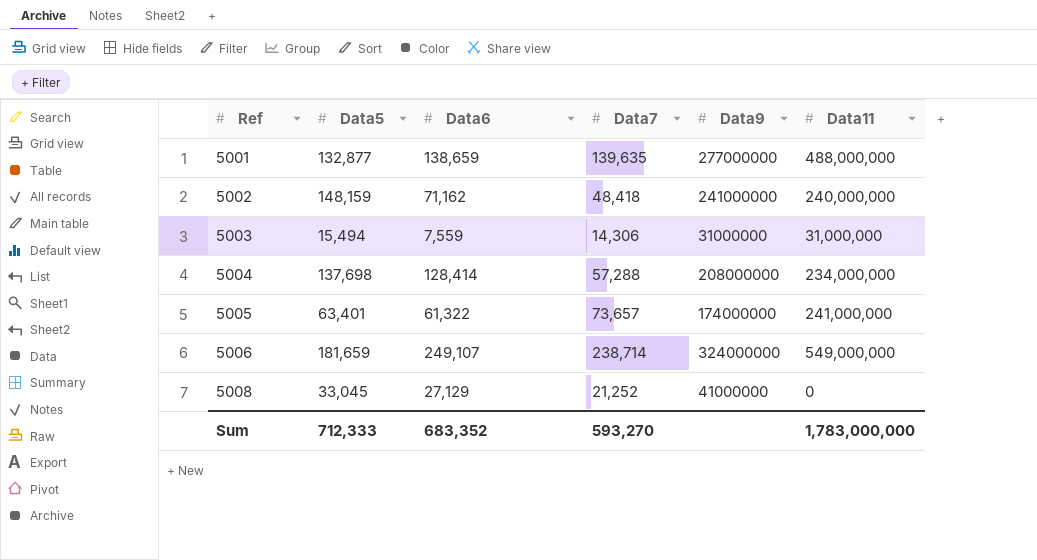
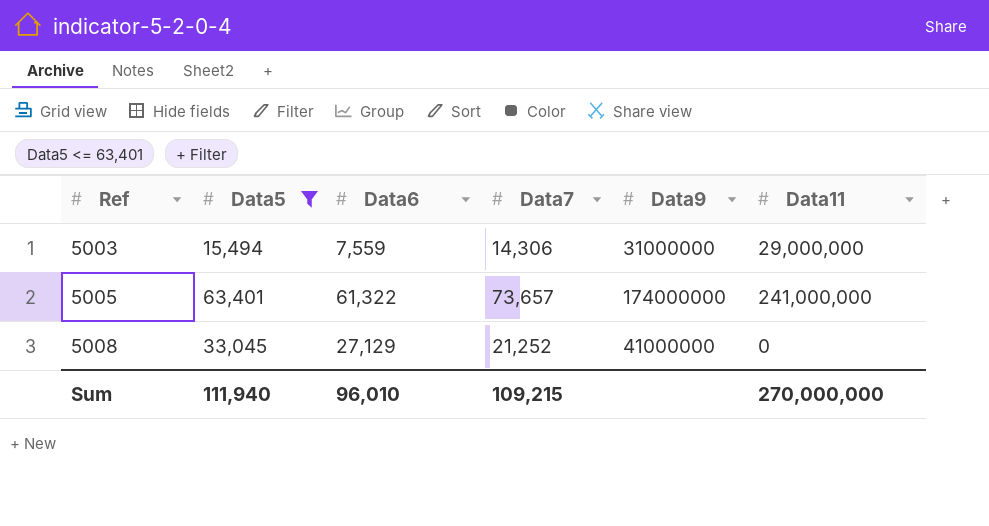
filter: none -> Data5 <= 63,401
5003 | Data11: 31,000,000 -> 29,000,000
Sum | Data5: 712,333 -> 111,940
Sum | Data6: 683,352 -> 96,010
Sum | Data7: 593,270 -> 109,215
Sum | Data11: 1,783,000,000 -> 270,000,000

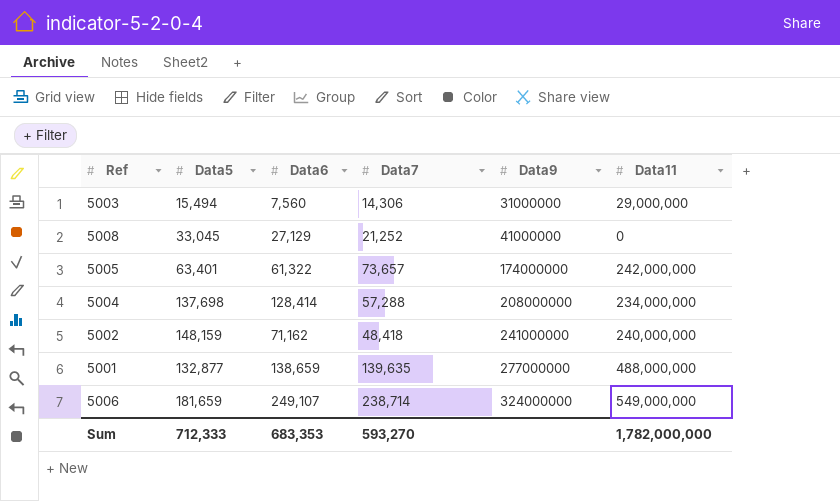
filter: Data5 <= 63,401 -> none
row order: Ref ascending -> Data9 ascending
5003 | Data6: 7,559 -> 7,560
5005 | Data11: 241,000,000 -> 242,000,000
Sum | Data5: 111,940 -> 712,333
Sum | Data6: 96,010 -> 683,353
Sum | Data7: 109,215 -> 593,270
Sum | Data11: 270,000,000 -> 1,782,000,000

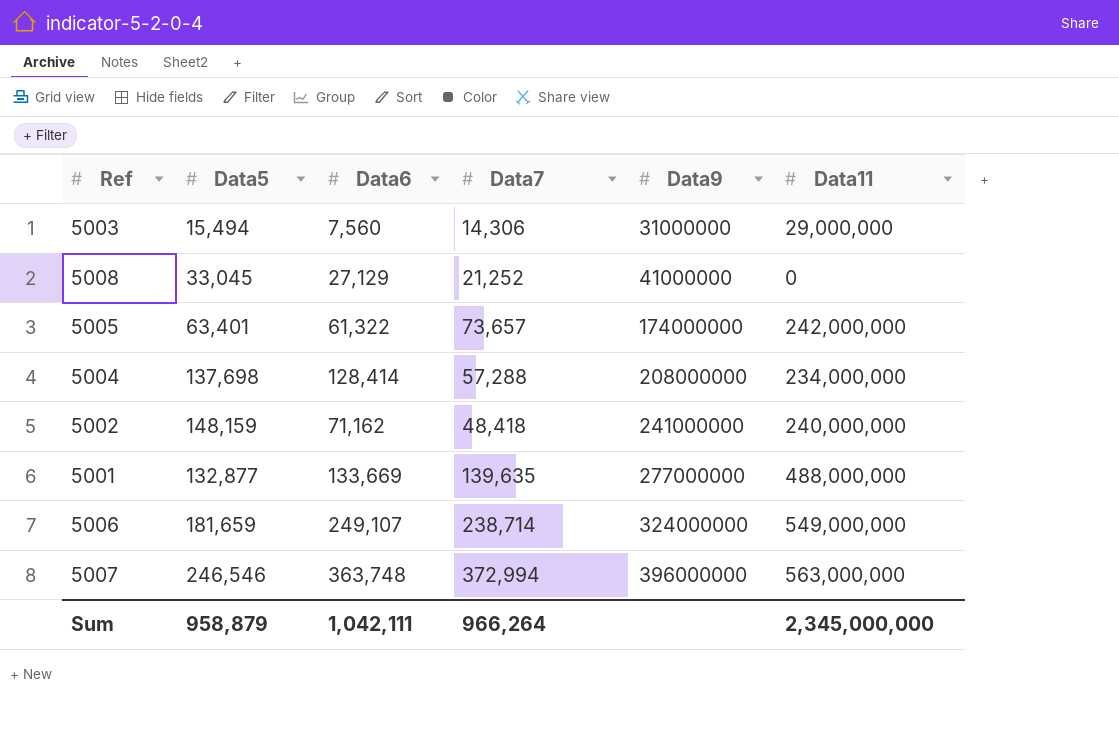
5001 | Data6: 138,659 -> 133,669
row 5007: none -> 246,546 | 363,748 | 372,994 | 396000000 | 563,000,000
Sum | Data5: 712,333 -> 958,879
Sum | Data6: 683,353 -> 1,042,111
Sum | Data7: 593,270 -> 966,264
Sum | Data11: 1,782,000,000 -> 2,345,000,000

